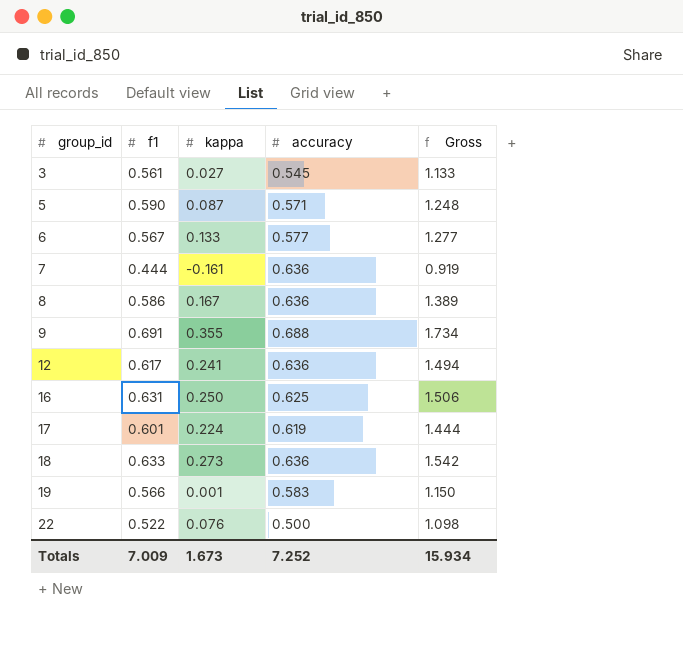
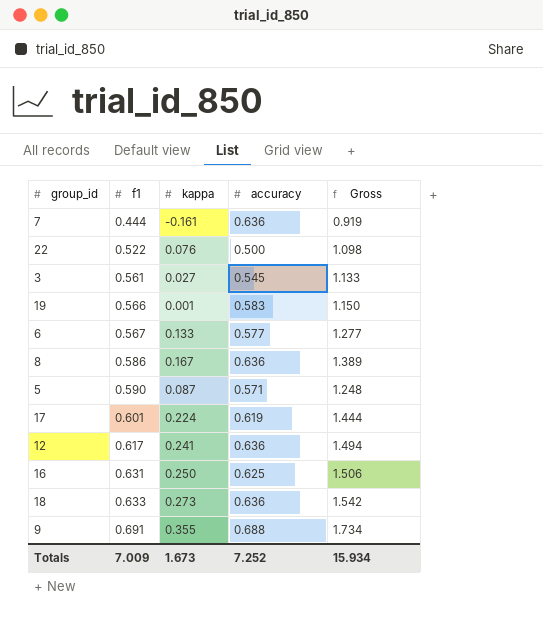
row order: group_id ascending -> f1 ascending

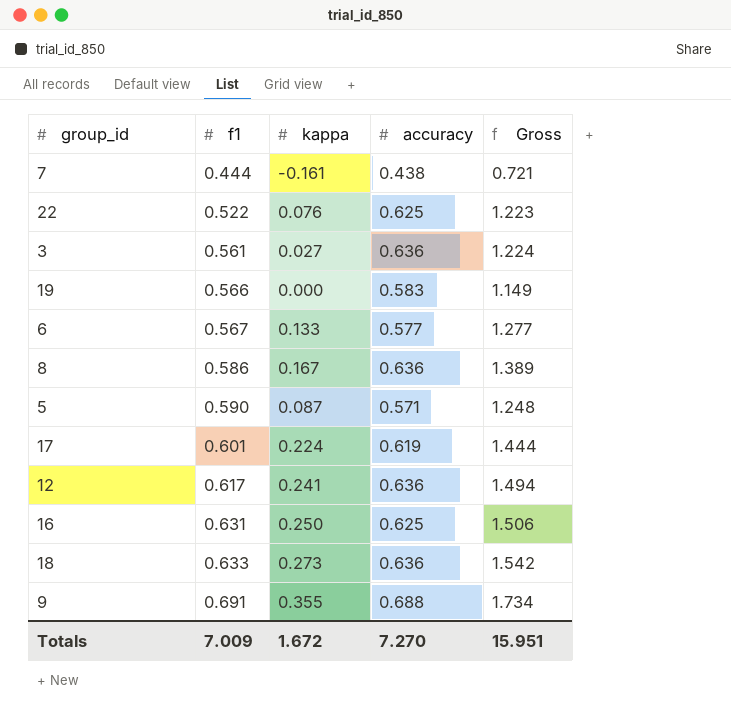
7 | accuracy: 0.636 -> 0.438
7 | Gross: 0.919 -> 0.721
22 | accuracy: 0.500 -> 0.625
22 | Gross: 1.098 -> 1.223
3 | accuracy: 0.545 -> 0.636
3 | Gross: 1.133 -> 1.224
19 | kappa: 0.001 -> 0.000
19 | Gross: 1.150 -> 1.149
Totals | kappa: 1.673 -> 1.672
Totals | accuracy: 7.252 -> 7.270
Totals | Gross: 15.934 -> 15.951

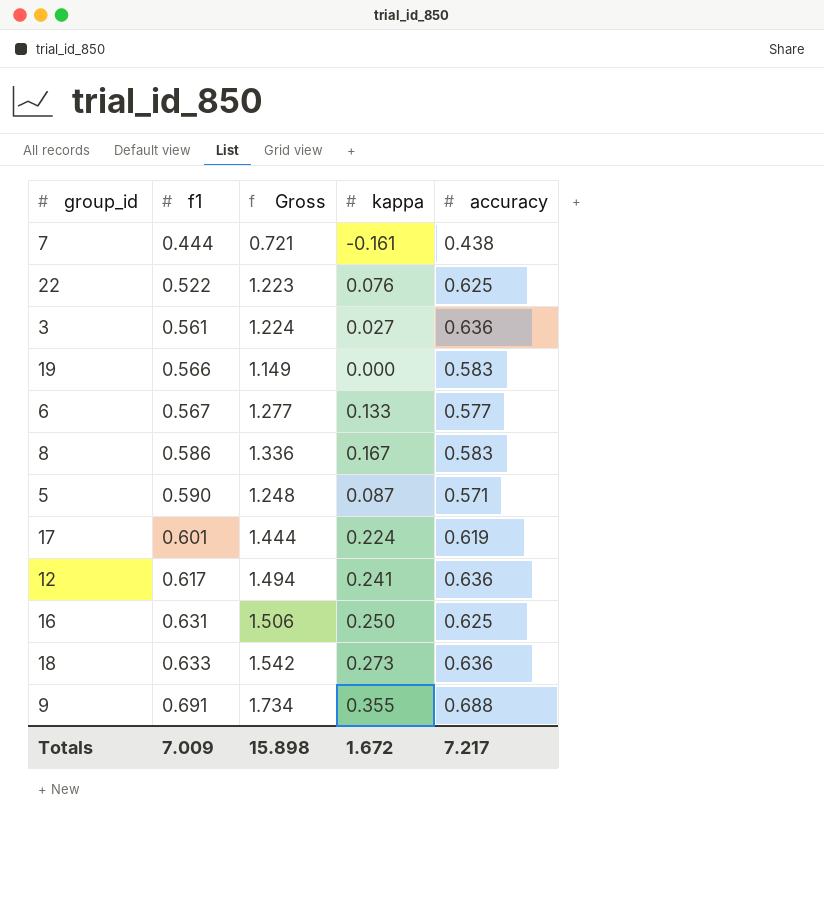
column Gross | position: 5 -> 3
8 | Gross: 1.389 -> 1.336
8 | accuracy: 0.636 -> 0.583
Totals | Gross: 15.951 -> 15.898
Totals | accuracy: 7.270 -> 7.217

